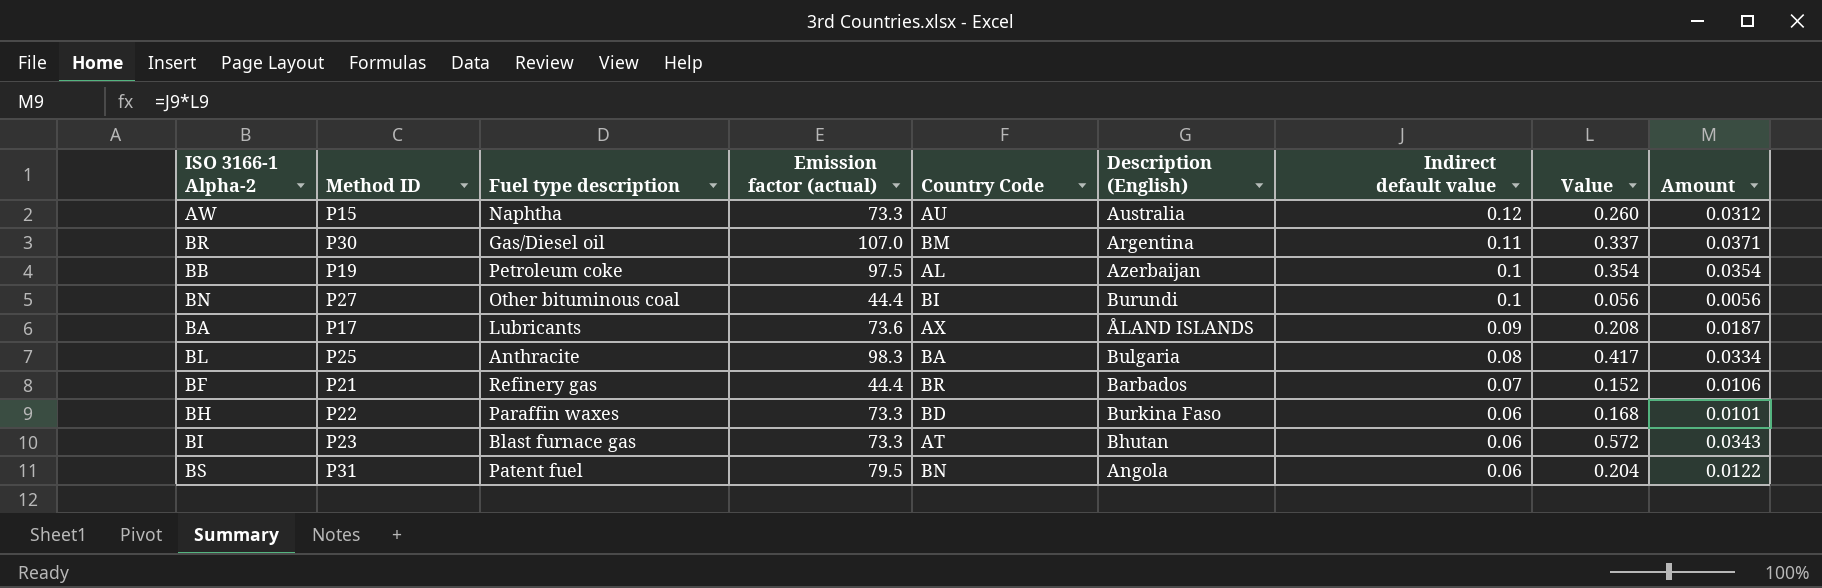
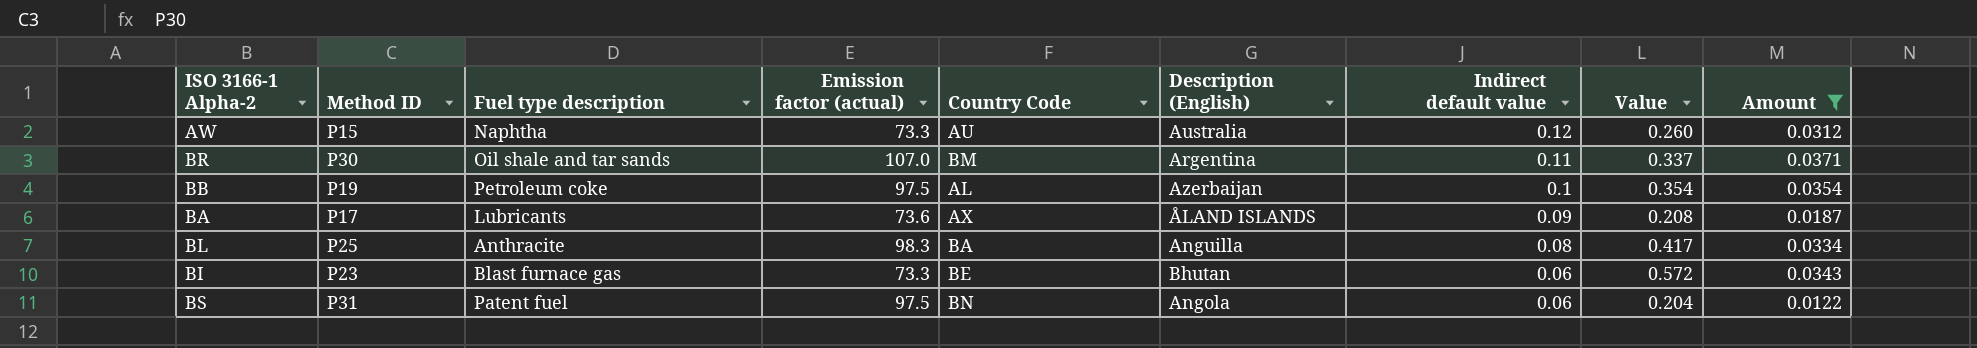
filter: none -> Amount >= 0.0122
BR | Fuel type description: Gas/Diesel oil -> Oil shale and tar sands
BL | Description (English): Bulgaria -> Anguilla
BI | Country Code: AT -> BE
BS | Emission factor (actual): 79.5 -> 97.5

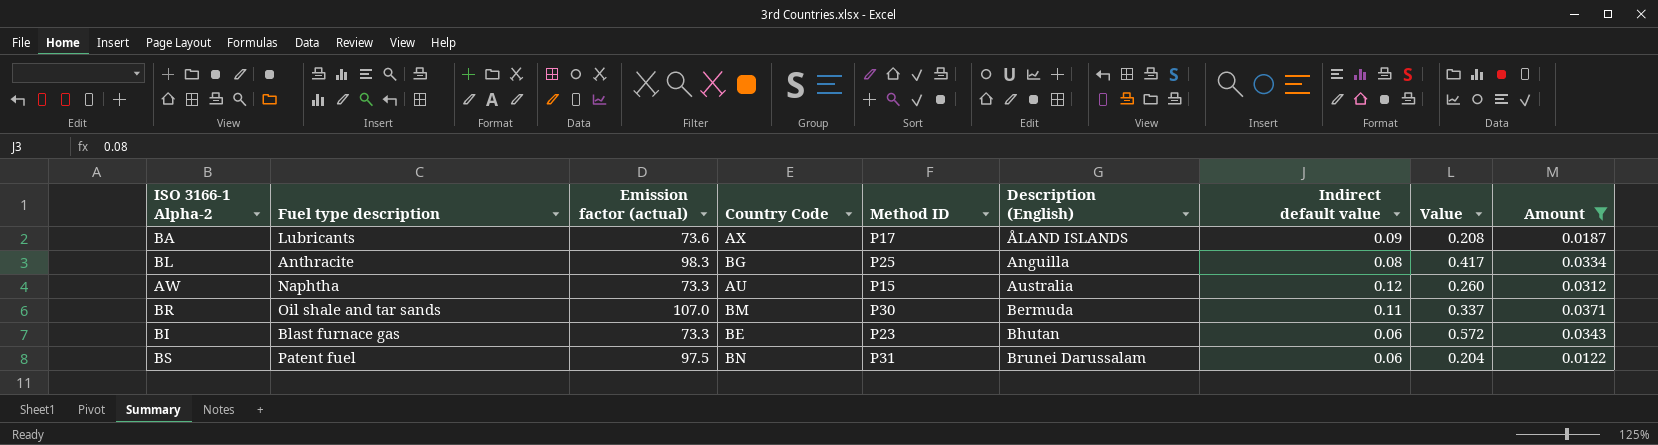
row order: Indirect default value descending -> Description (English) ascending
column Method ID | position: 2 -> 5
row BB: P19 | Petroleum coke | 97.5 | AL | Azerbaijan | 0.1 | 0.354 | 0.0354 -> none
BL | Country Code: BA -> BG
BR | Description (English): Argentina -> Bermuda
BS | Description (English): Angola -> Brunei Darussalam

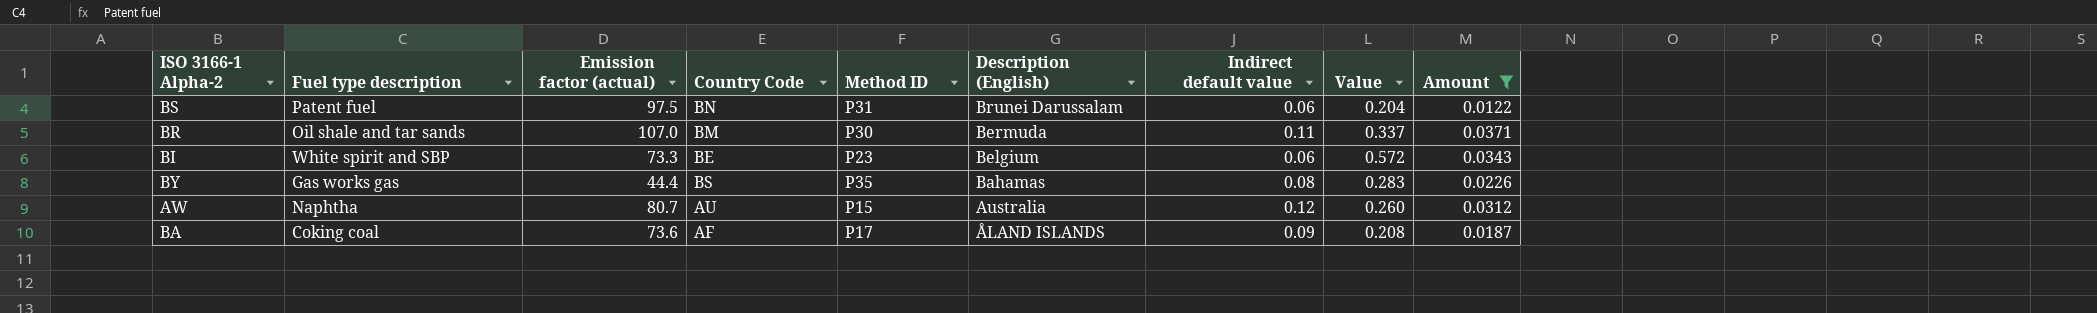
row order: Description (English) ascending -> Description (English) descending
row BL: Anthracite | 98.3 | BG | P25 | Anguilla | 0.08 | 0.417 | 0.0334 -> none
BI | Fuel type description: Blast furnace gas -> White spirit and SBP
BI | Description (English): Bhutan -> Belgium
row BY: none -> Gas works gas | 44.4 | BS | P35 | Bahamas | 0.08 | 0.283 | 0.0226
AW | Emission factor (actual): 73.3 -> 80.7
BA | Fuel type description: Lubricants -> Coking coal
BA | Country Code: AX -> AF

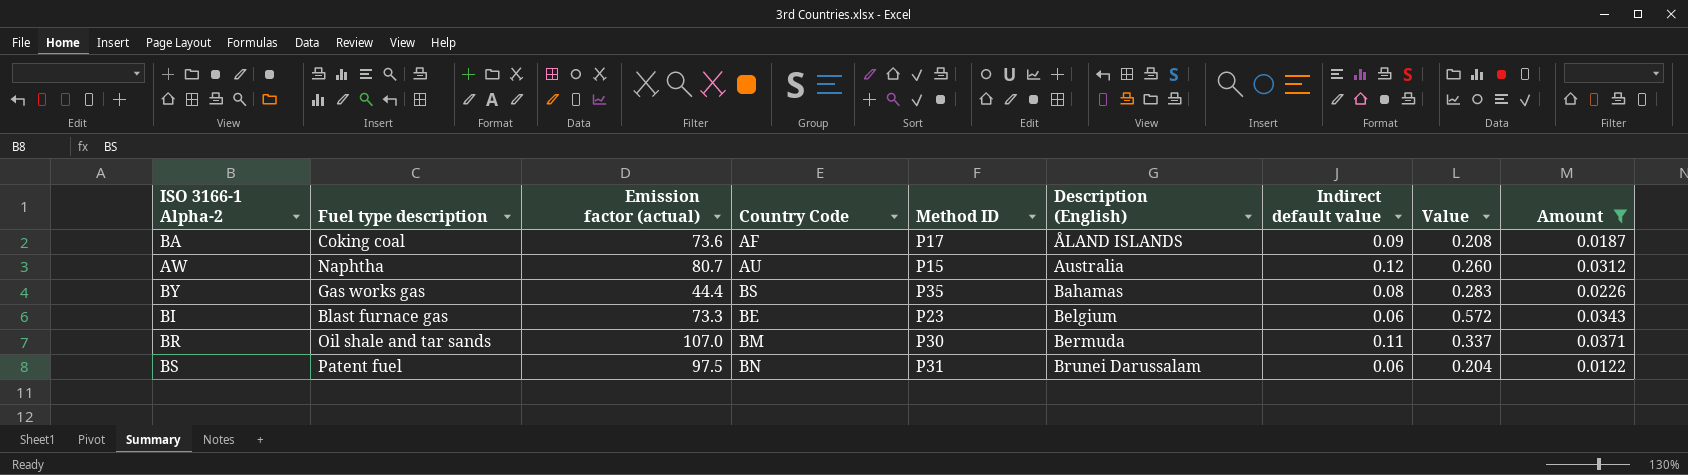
row order: Description (English) descending -> Description (English) ascending
BI | Fuel type description: White spirit and SBP -> Blast furnace gas

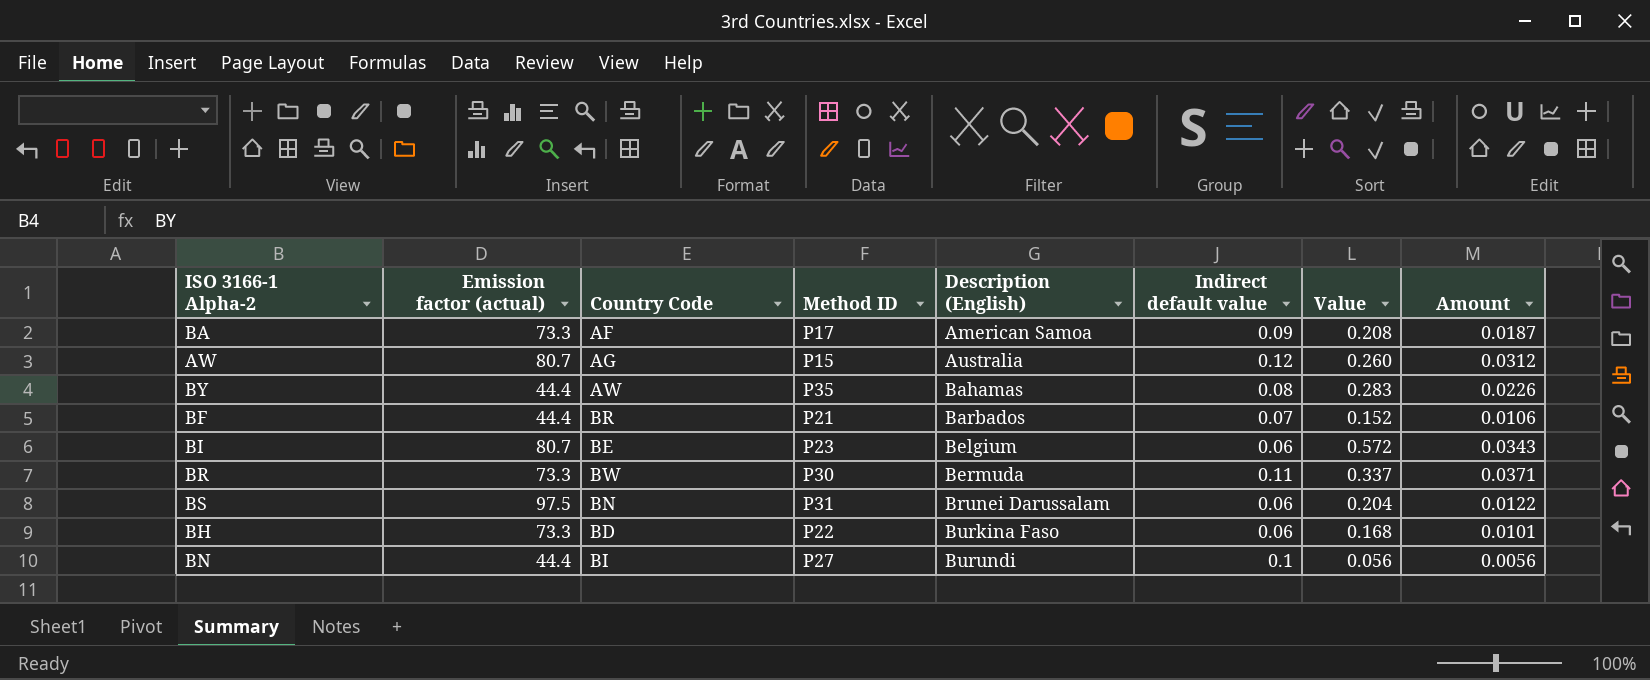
filter: Amount >= 0.0122 -> none
column Fuel type description | position: 2 -> none
BA | Emission factor (actual): 73.6 -> 73.3
BA | Description (English): ÅLAND ISLANDS -> American Samoa
AW | Country Code: AU -> AG
BY | Country Code: BS -> AW
BI | Emission factor (actual): 73.3 -> 80.7
BR | Emission factor (actual): 107.0 -> 73.3
BR | Country Code: BM -> BW

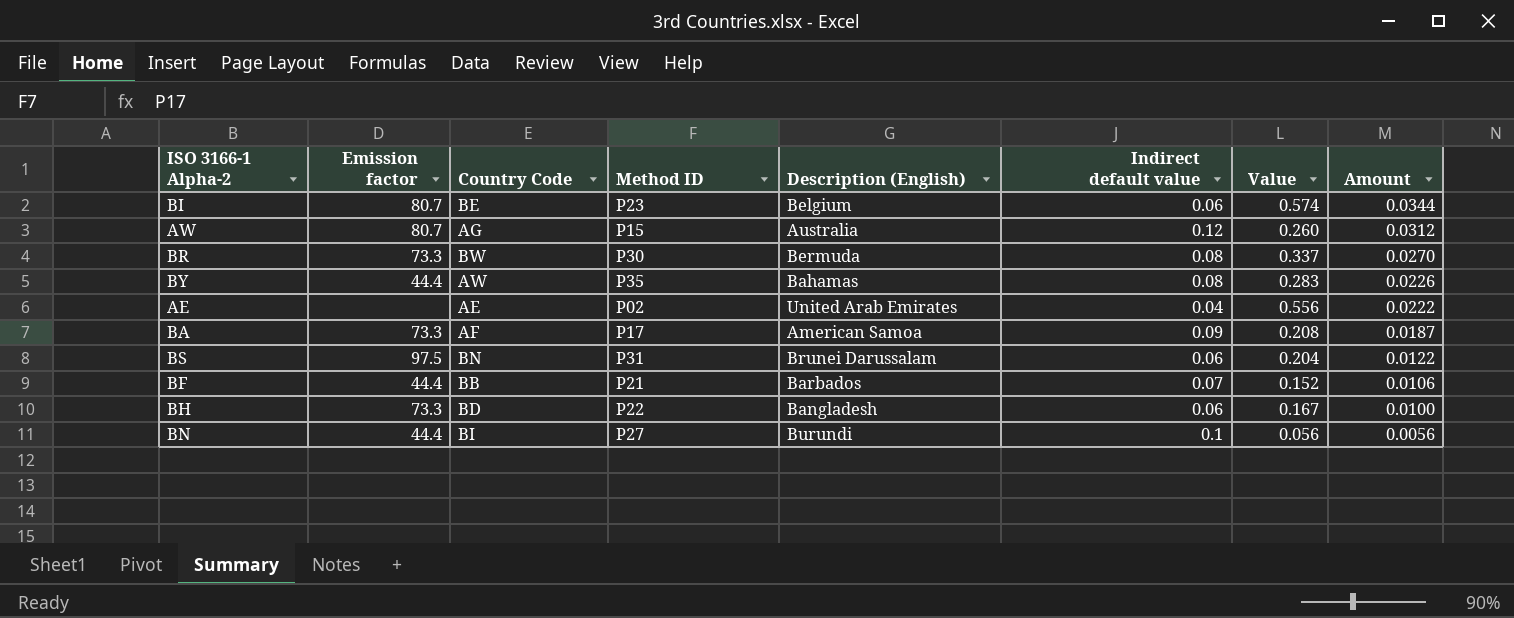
row order: Description (English) ascending -> Amount descending
column name: Emission factor (actual) -> Emission factor
BI | Value: 0.572 -> 0.574
BI | Amount: 0.0343 -> 0.0344
BR | Indirect default value: 0.11 -> 0.08
BR | Amount: 0.0371 -> 0.0270
row AE: none -> none | AE | P02 | United Arab Emirates | 0.04 | 0.556 | 0.0222
BF | Country Code: BR -> BB
BH | Description (English): Burkina Faso -> Bangladesh
BH | Value: 0.168 -> 0.167
BH | Amount: 0.0101 -> 0.0100

